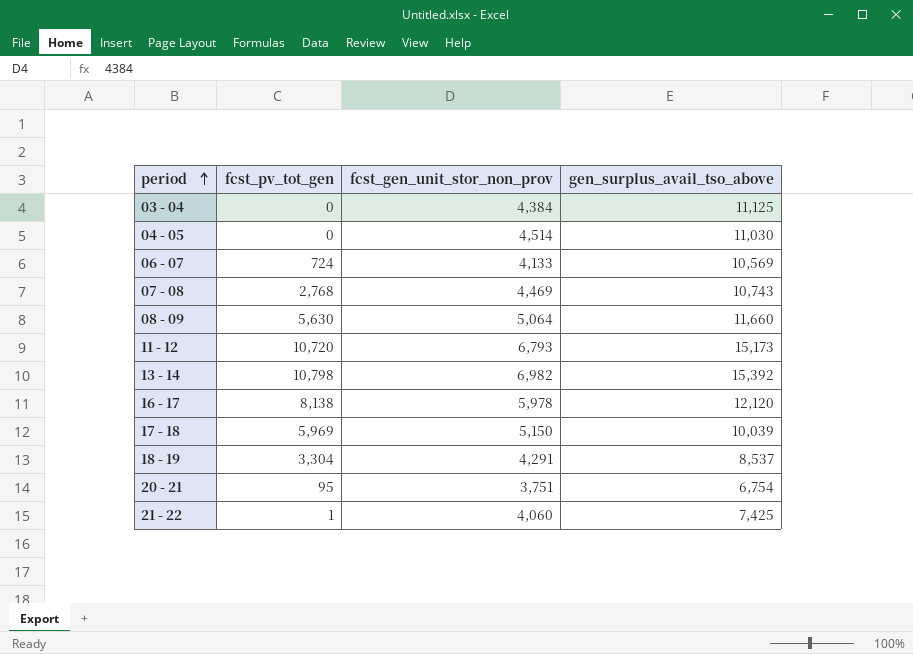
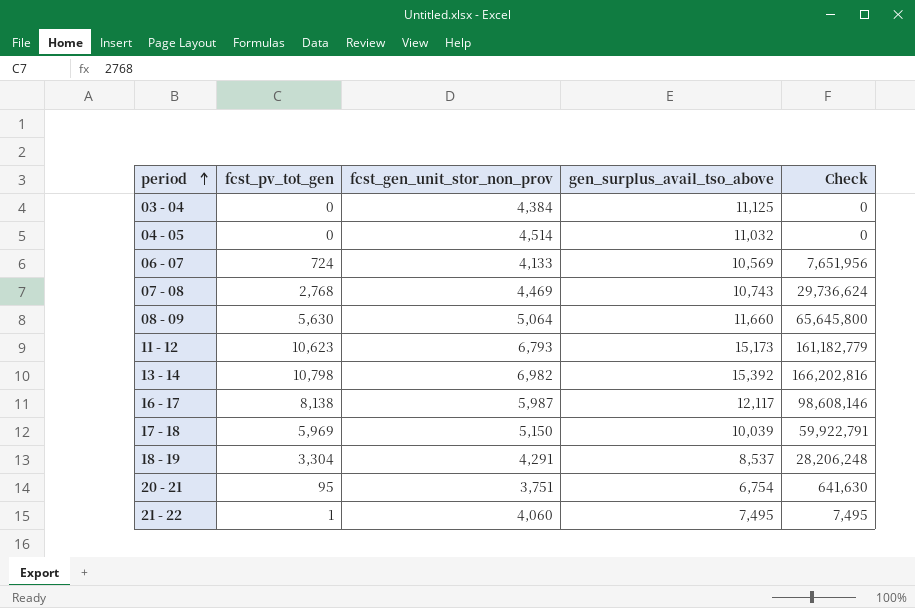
column Check | formula: none -> [fcst_pv_tot_gen] * [gen_surplus_avail_tso_above]
04 - 05 | gen_surplus_avail_tso_above: 11,030 -> 11,032
11 - 12 | fcst_pv_tot_gen: 10,720 -> 10,623
16 - 17 | fcst_gen_unit_stor_non_prov: 5,978 -> 5,987
16 - 17 | gen_surplus_avail_tso_above: 12,120 -> 12,117
21 - 22 | gen_surplus_avail_tso_above: 7,425 -> 7,495

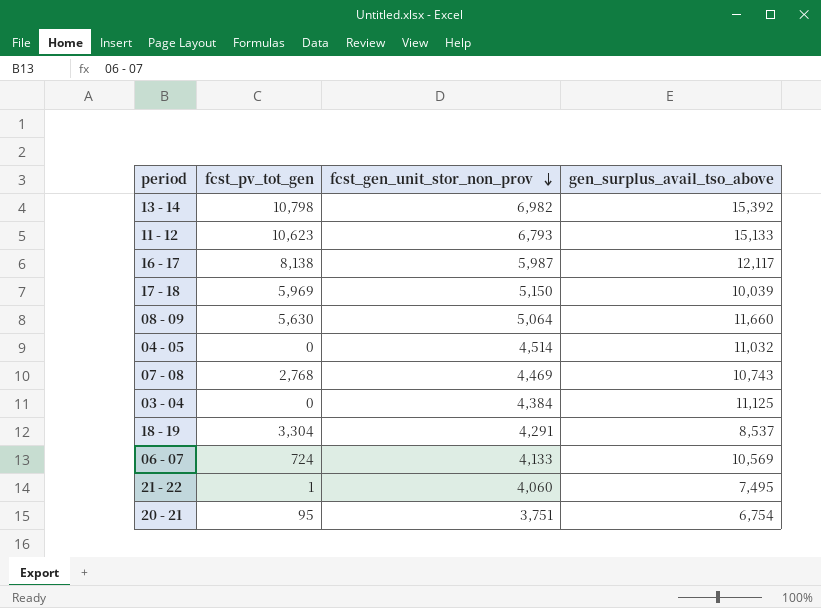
row order: period ascending -> fcst_gen_unit_stor_non_prov descending
column Check | formula: [fcst_pv_tot_gen] * [gen_surplus_avail_tso_above] -> none
11 - 12 | gen_surplus_avail_tso_above: 15,173 -> 15,133

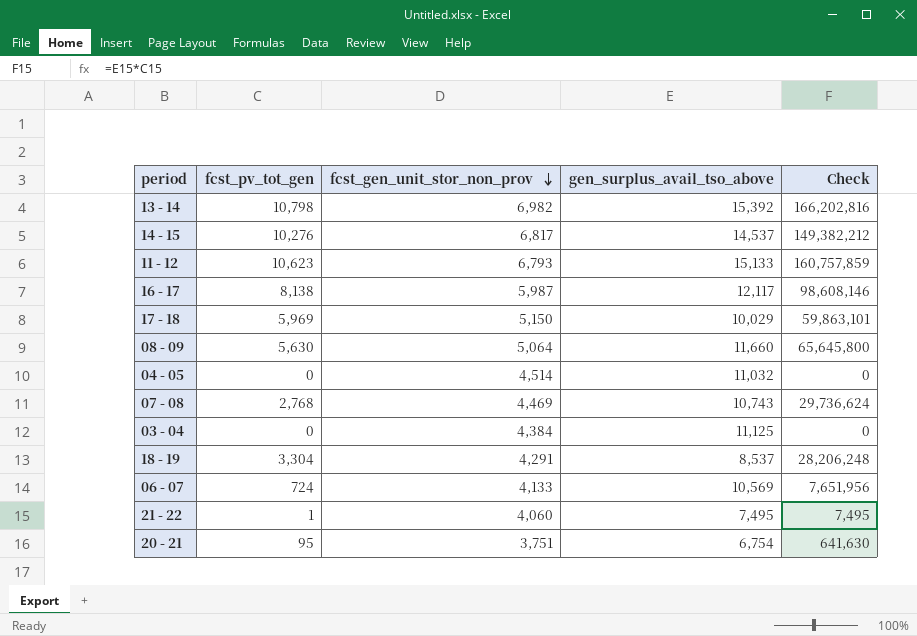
column Check | formula: none -> [fcst_pv_tot_gen] * [gen_surplus_avail_tso_above]
row 14 - 15: none -> 10,276 | 6,817 | 14,537 | 149,382,212
17 - 18 | gen_surplus_avail_tso_above: 10,039 -> 10,029

